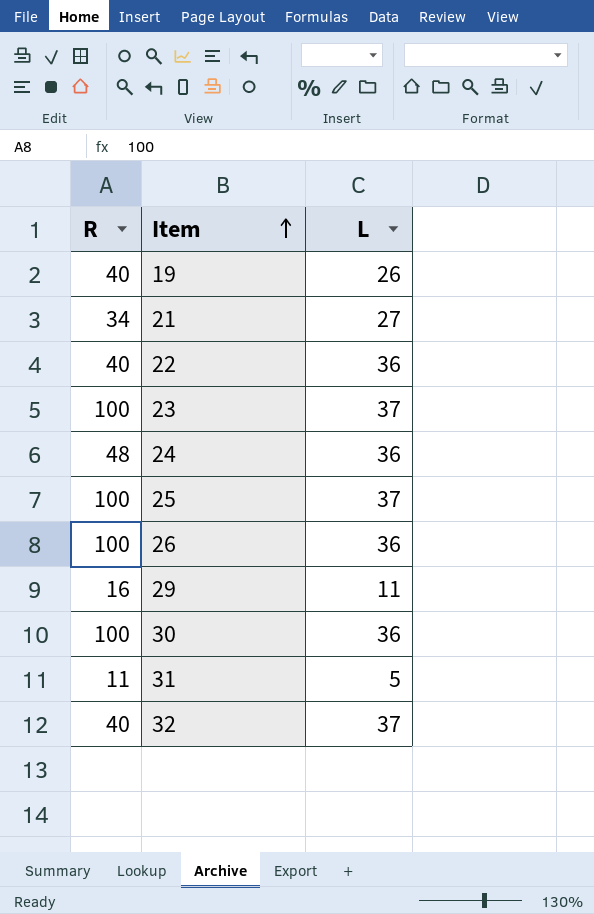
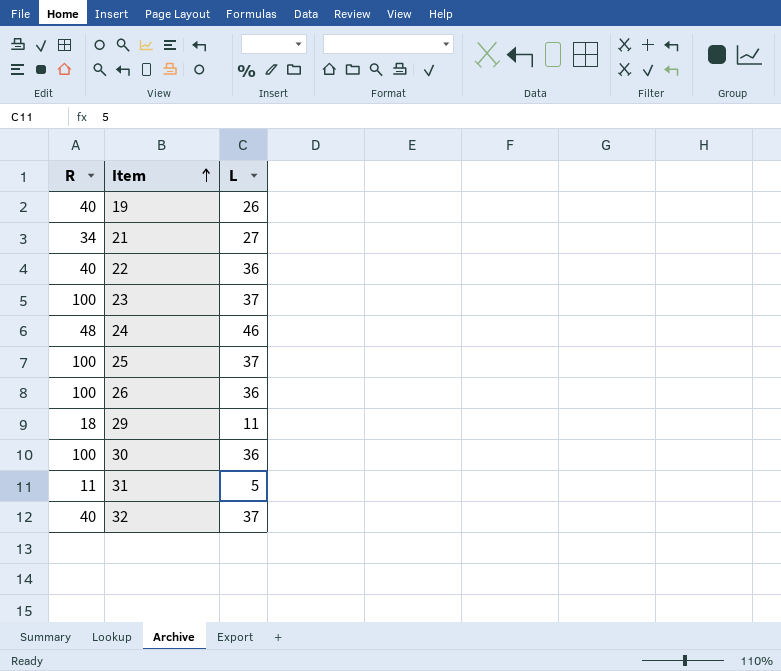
24 | L: 36 -> 46
29 | R: 16 -> 18

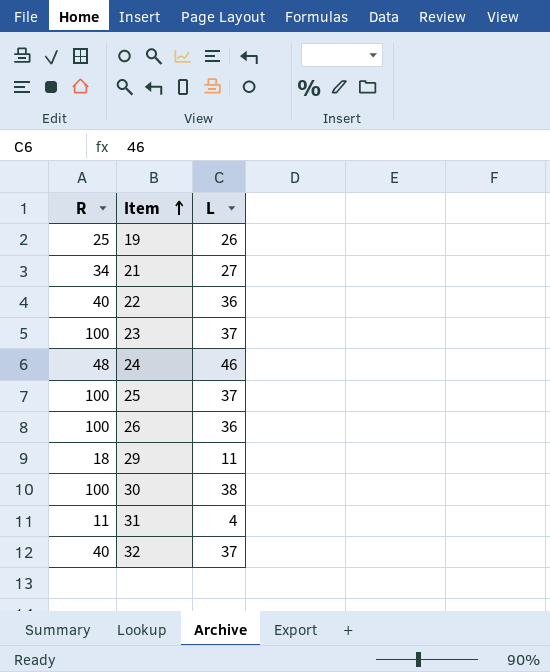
19 | R: 40 -> 25
30 | L: 36 -> 38
31 | L: 5 -> 4

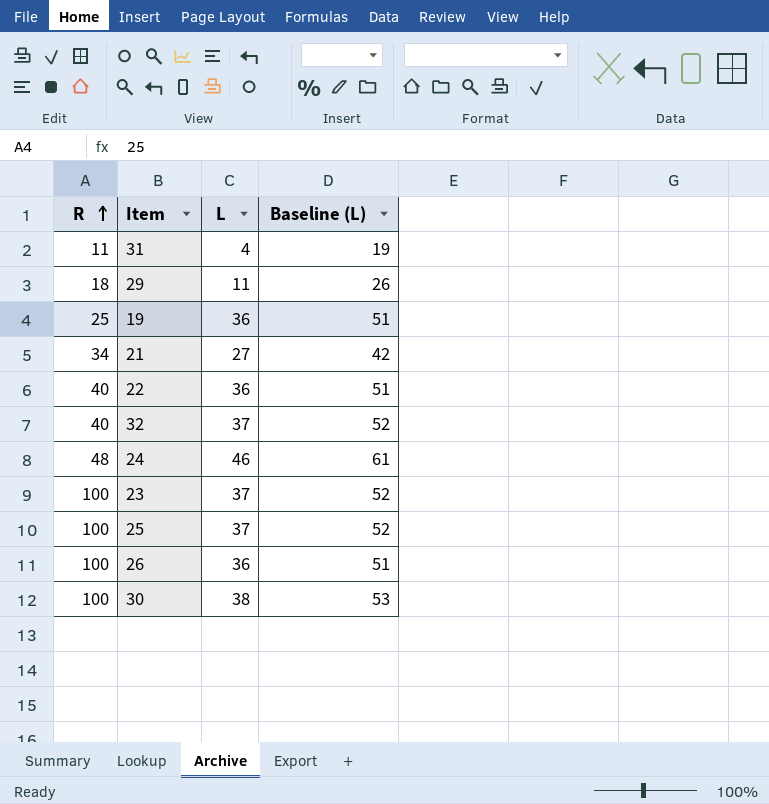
row order: Item ascending -> R ascending
column Baseline (L) | formula: none -> [L] + 15
19 | L: 26 -> 36

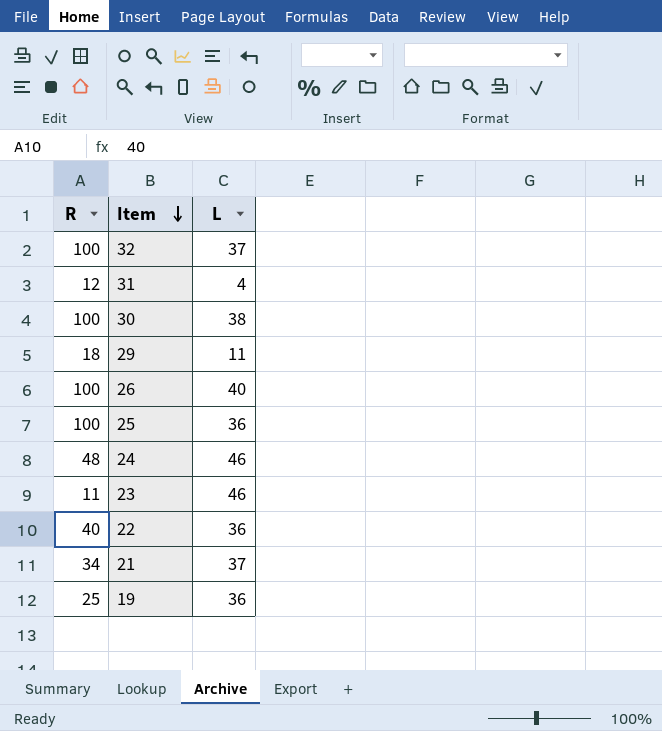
row order: R ascending -> Item descending
column Baseline (L) | formula: [L] + 15 -> none
32 | R: 40 -> 100
31 | R: 11 -> 12
26 | L: 36 -> 40
25 | L: 37 -> 36
23 | R: 100 -> 11
23 | L: 37 -> 46
21 | L: 27 -> 37

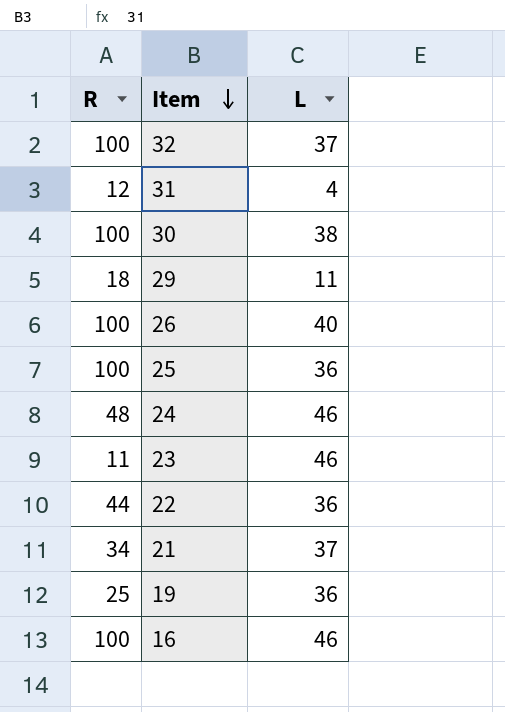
22 | R: 40 -> 44
row 16: none -> 100 | 46

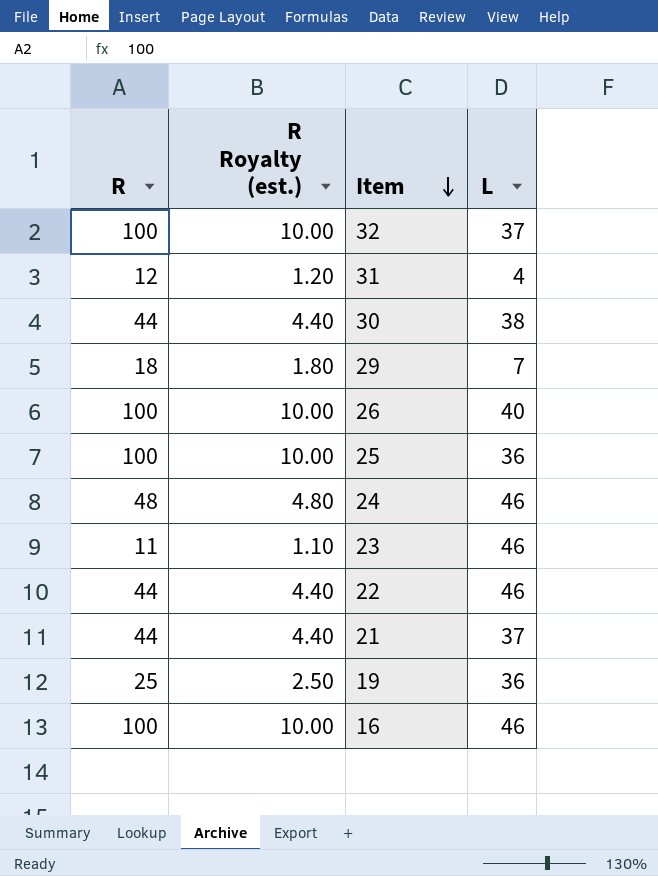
column R Royalty (est.) | formula: none -> [R] * 0.1
30 | R: 100 -> 44
29 | L: 11 -> 7
22 | L: 36 -> 46
21 | R: 34 -> 44

